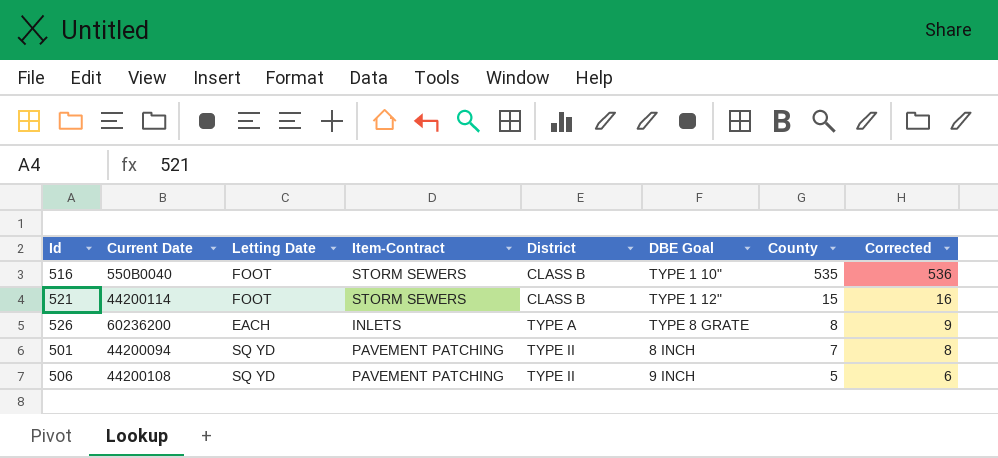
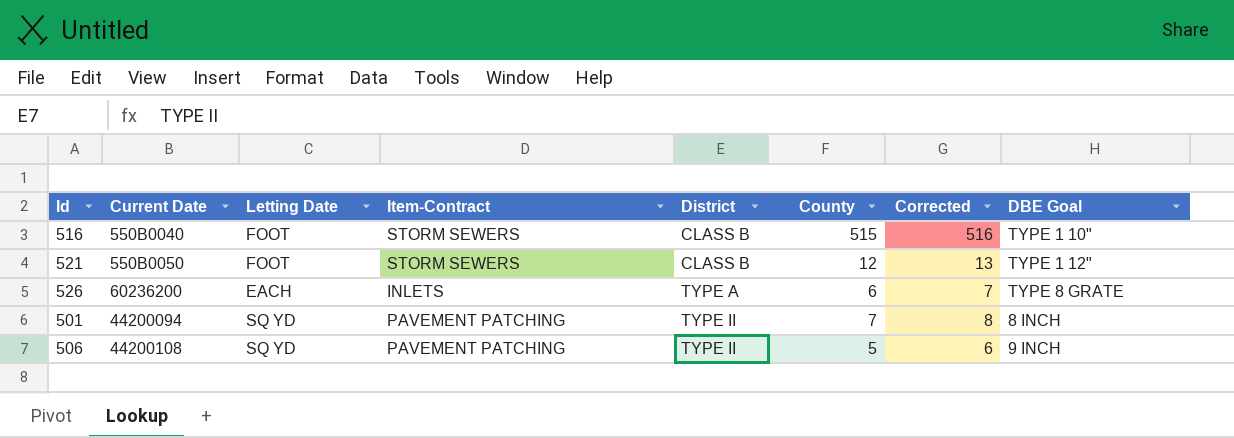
column DBE Goal | position: 6 -> 8
516 | County: 535 -> 515
516 | Corrected: 536 -> 516
521 | Current Date: 44200114 -> 550B0050
521 | County: 15 -> 12
521 | Corrected: 16 -> 13
526 | County: 8 -> 6
526 | Corrected: 9 -> 7

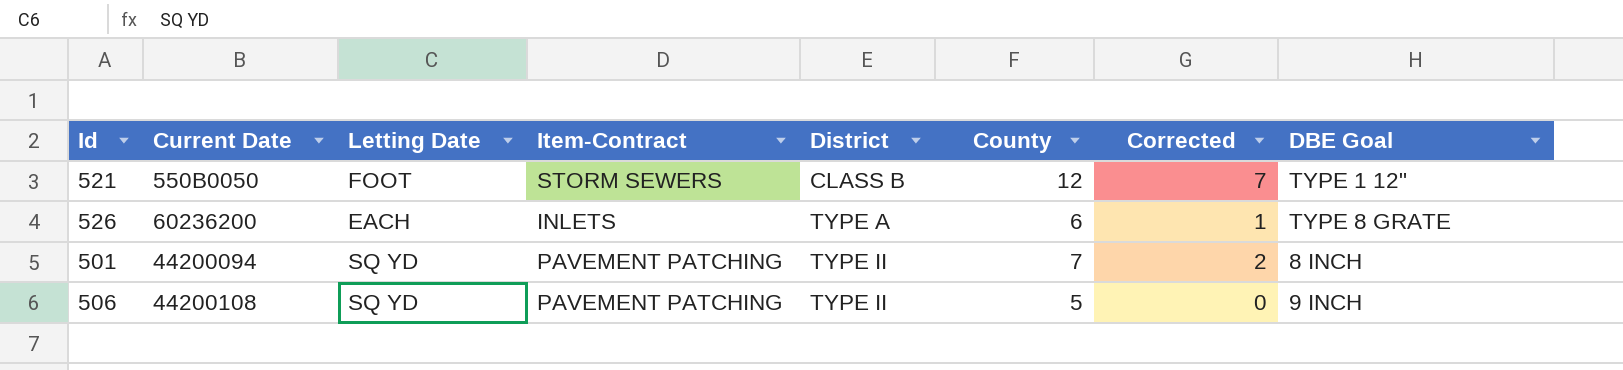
column Corrected | formula: [County] + 1 -> [County] - 5
row 516: 550B0040 | FOOT | STORM SEWERS | CLASS B | 515 | 516 | TYPE 1 10" -> none

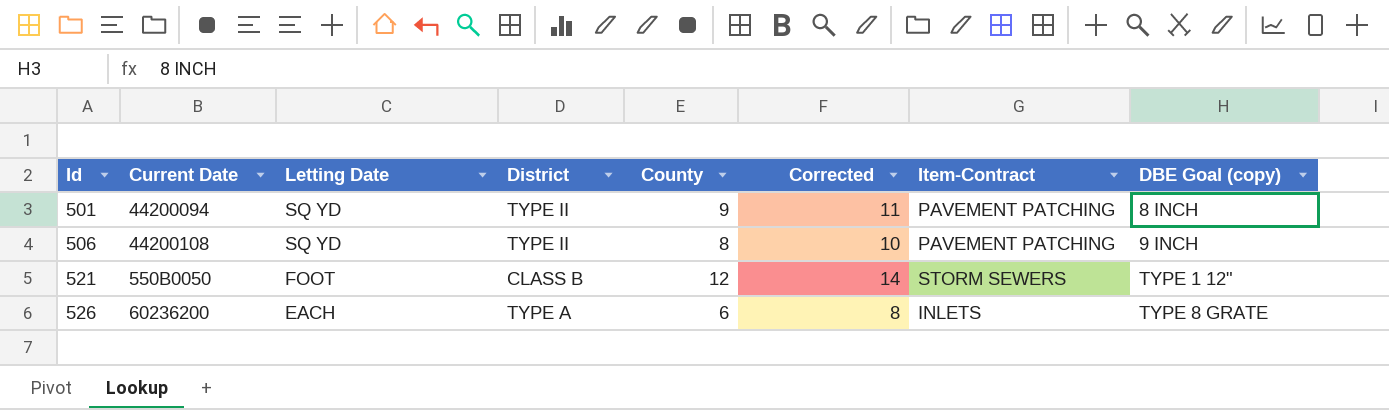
row order: District ascending -> Id ascending
column Corrected | formula: [County] - 5 -> [County] + 2
column Item-Contract | position: 4 -> 7
column name: DBE Goal -> DBE Goal (copy)
501 | County: 7 -> 9
506 | County: 5 -> 8

